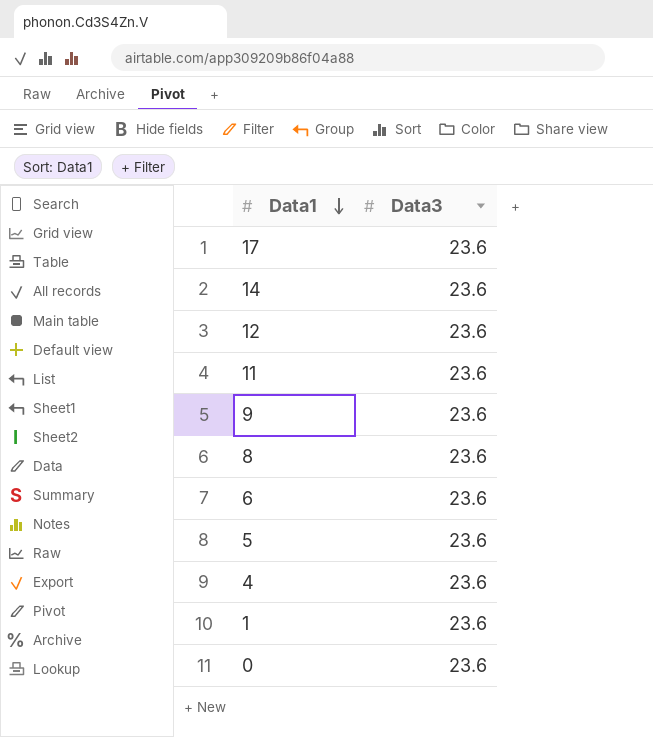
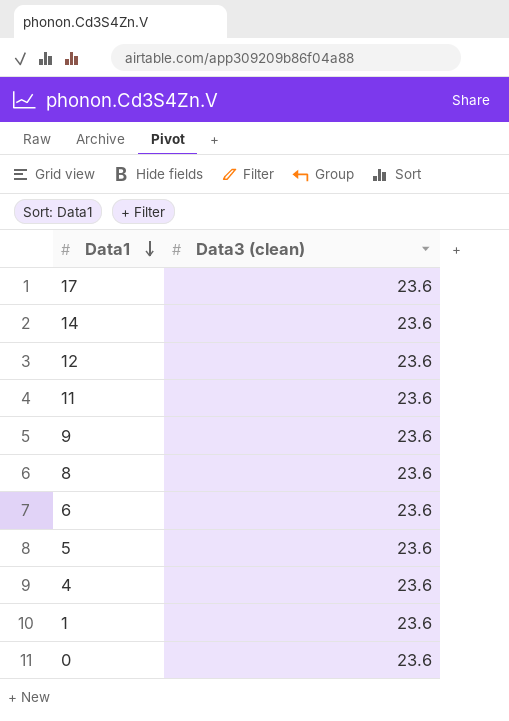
column name: Data3 -> Data3 (clean)

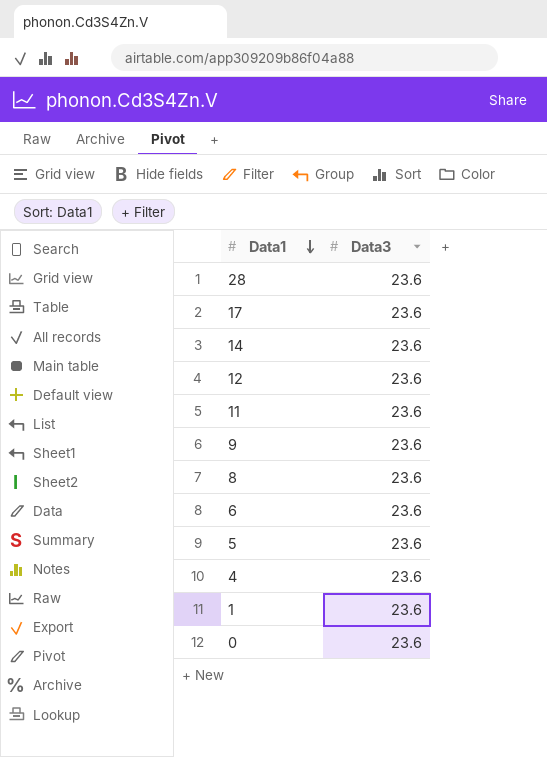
column name: Data3 (clean) -> Data3
row 28: none -> 23.6

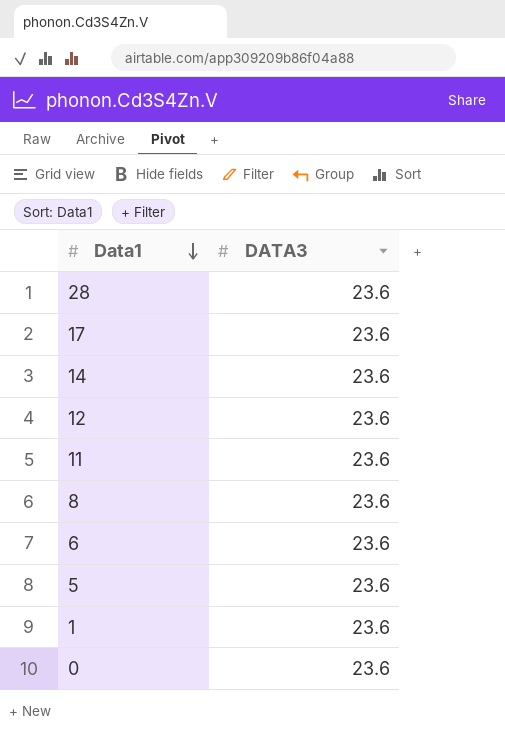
column name: Data3 -> DATA3
row 9: 23.6 -> none
row 4: 23.6 -> none

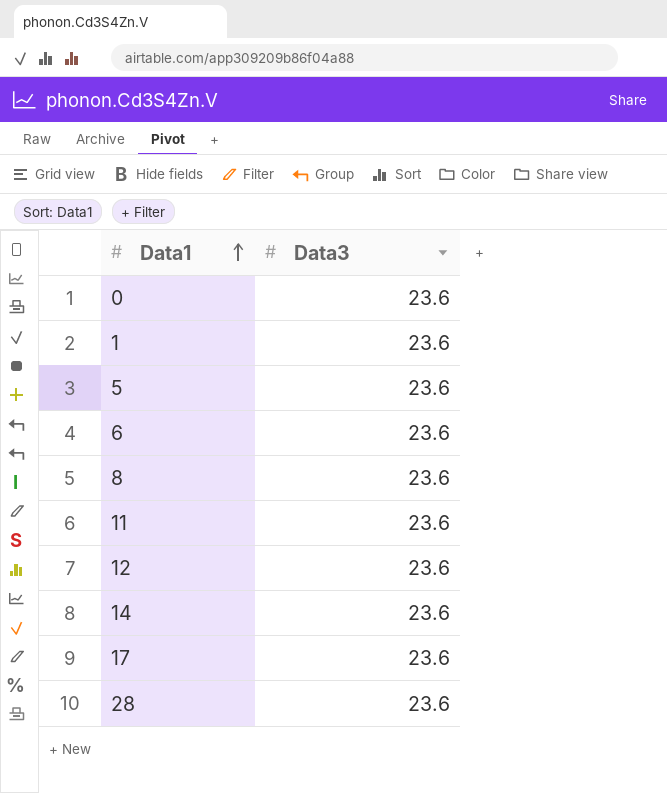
row order: Data1 descending -> Data1 ascending
column name: DATA3 -> Data3

